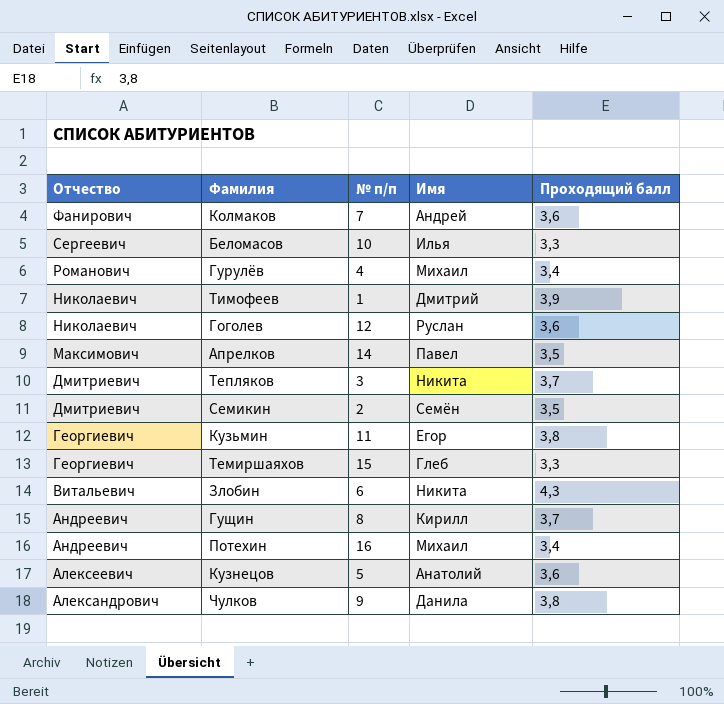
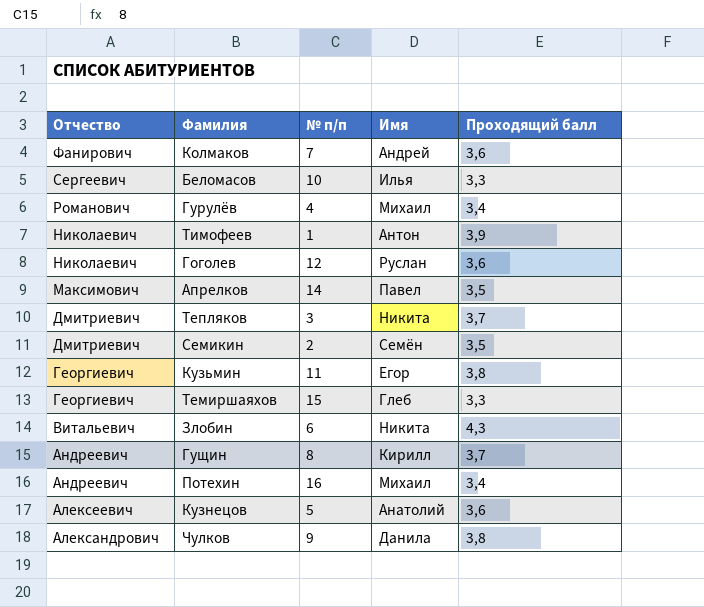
Тимофеев | Имя: Дмитрий -> Антон

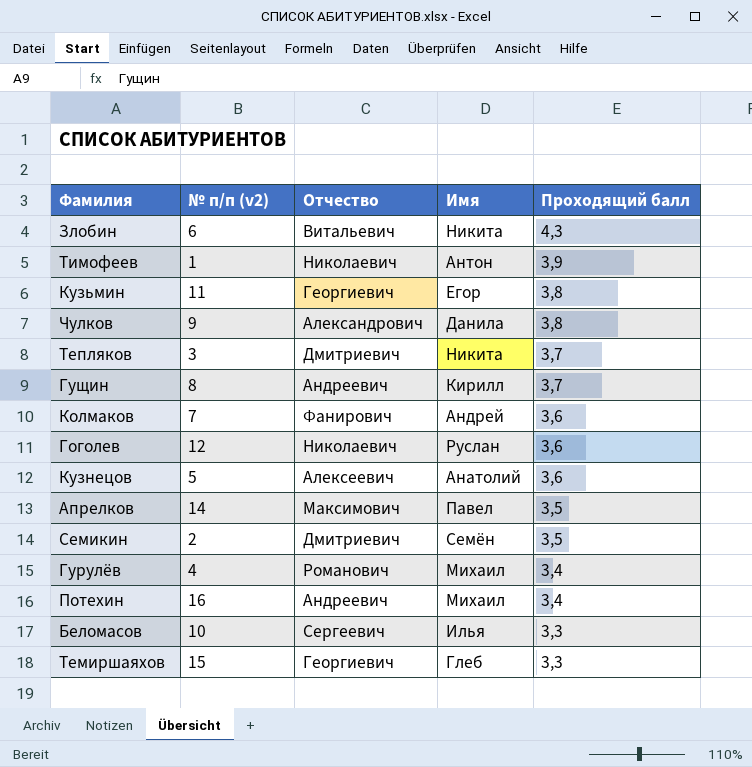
row order: Отчество descending -> Проходящий балл descending
column name: № п/п -> № п/п (v2)
column Отчество | position: 1 -> 3

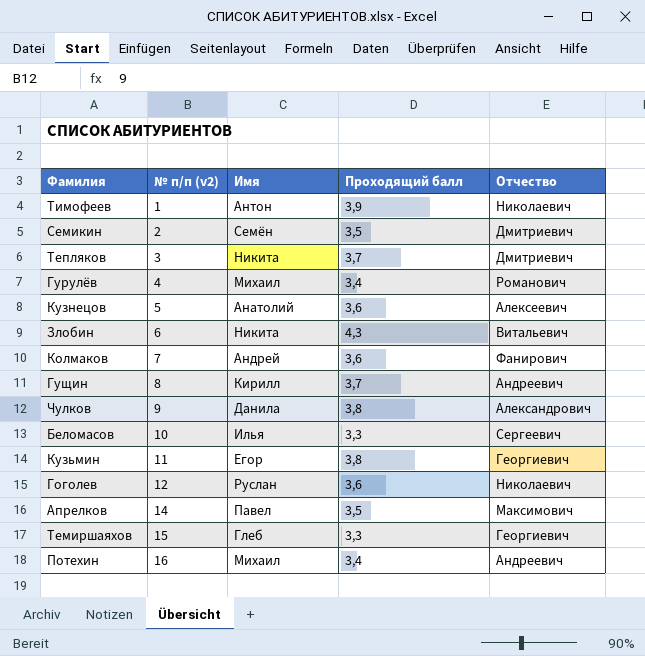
row order: Проходящий балл descending -> № п/п (v2) ascending
column Отчество | position: 3 -> 5

